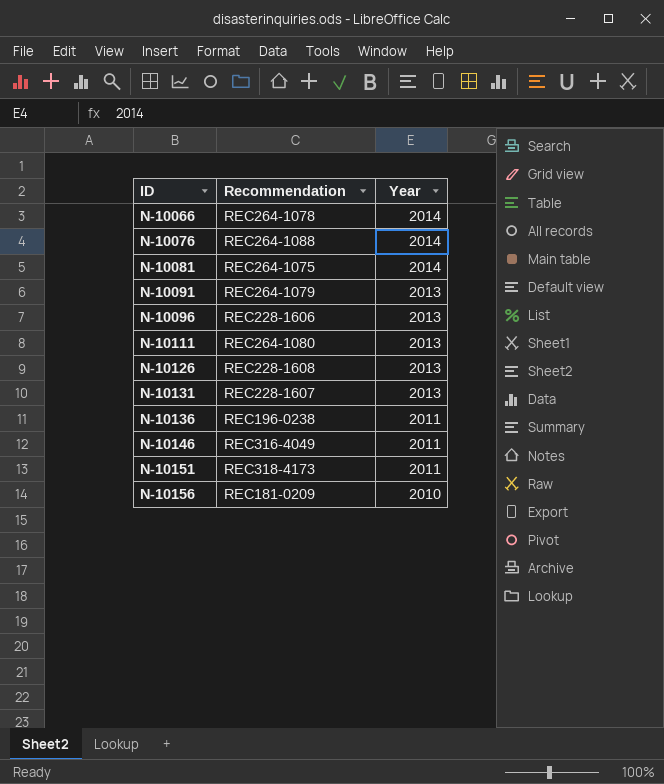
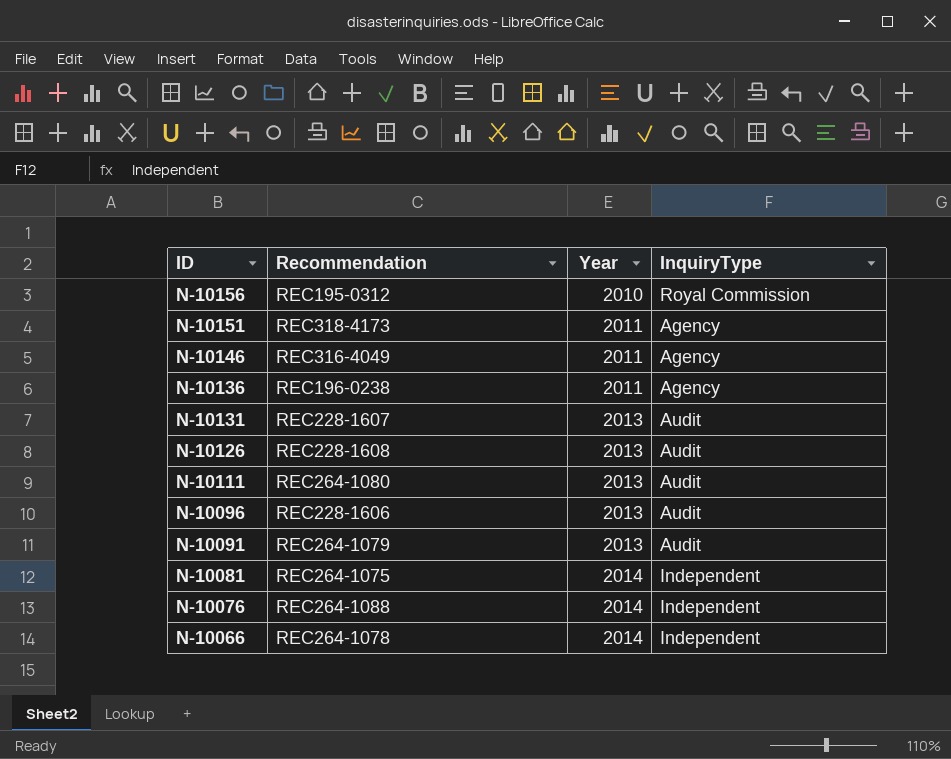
row order: ID ascending -> ID descending
column InquiryType | position: none -> 4
N-10156 | Recommendation: REC181-0209 -> REC195-0312

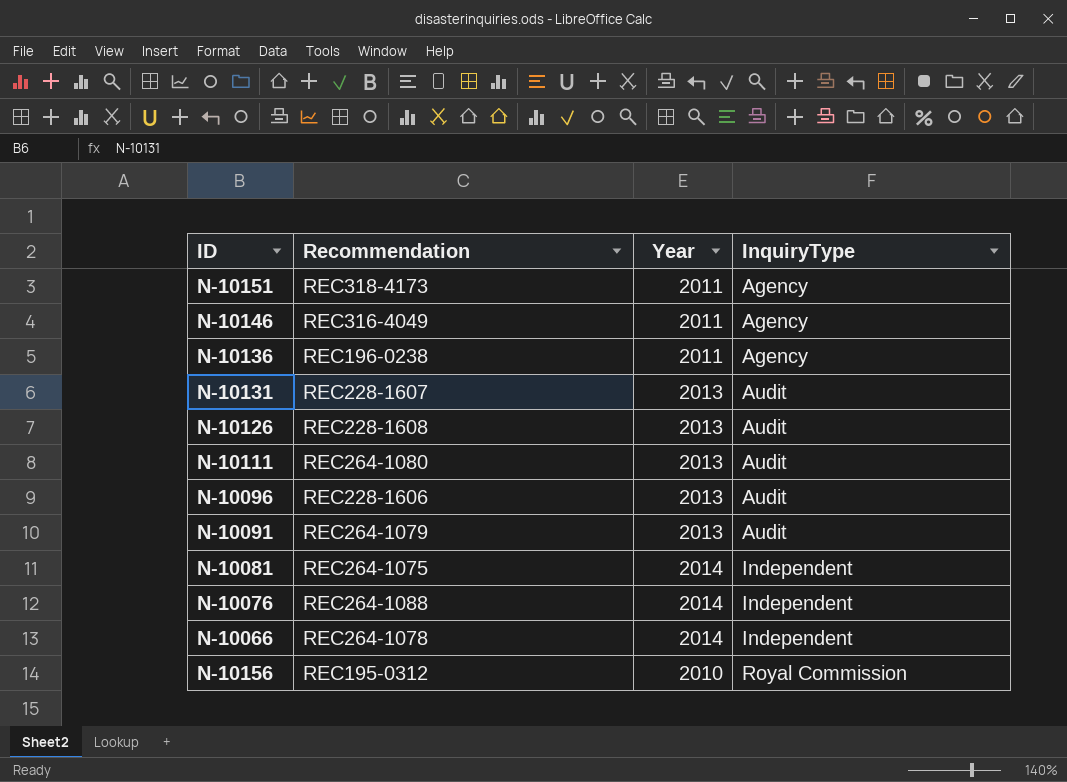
row order: ID descending -> InquiryType ascending

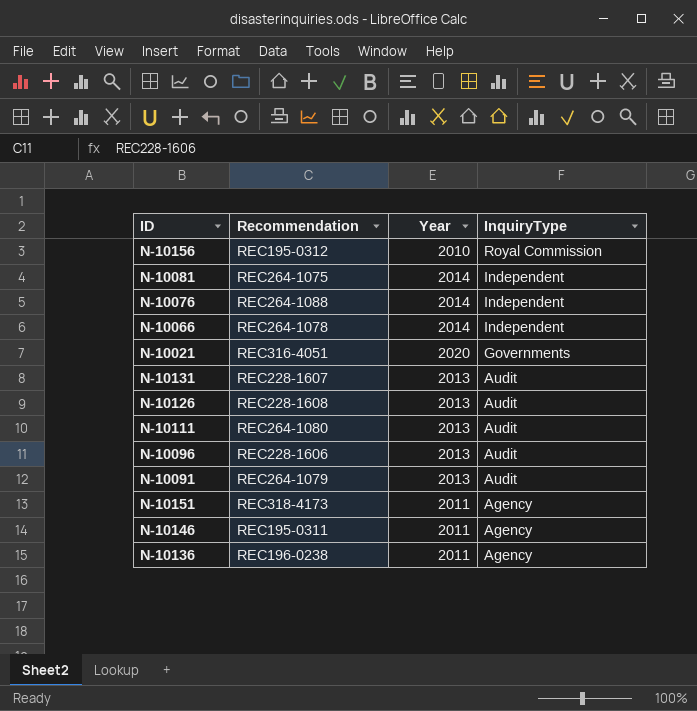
row order: InquiryType ascending -> InquiryType descending
row N-10021: none -> REC316-4051 | 2020 | Governments
N-10146 | Recommendation: REC316-4049 -> REC195-0311

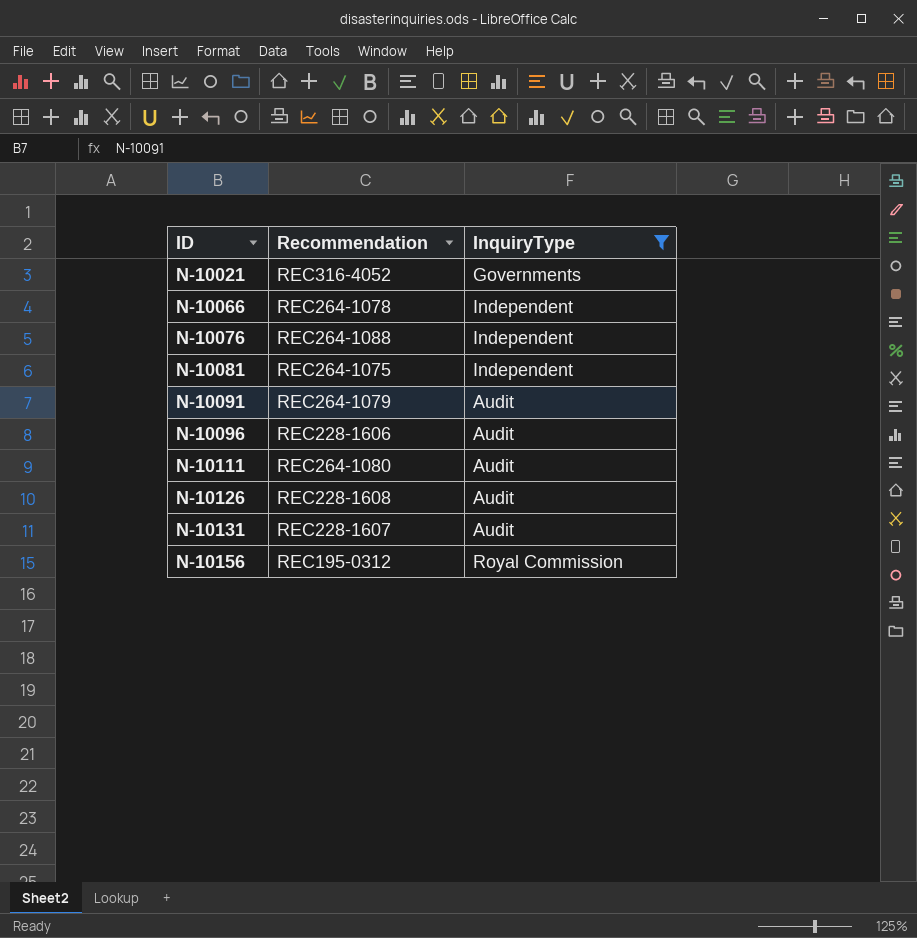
filter: none -> InquiryType != Agency
row order: InquiryType descending -> ID ascending
column Year | position: 3 -> none
N-10021 | Recommendation: REC316-4051 -> REC316-4052

